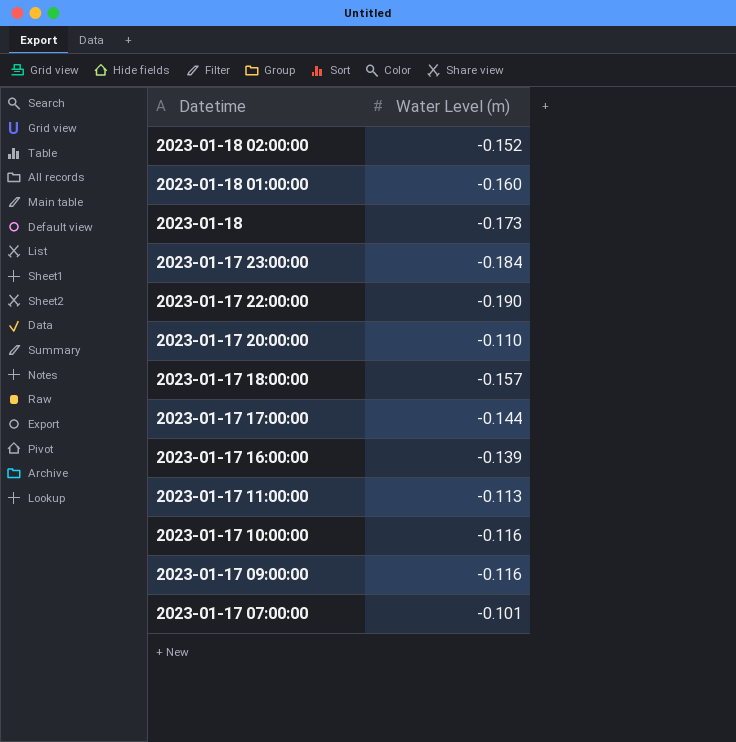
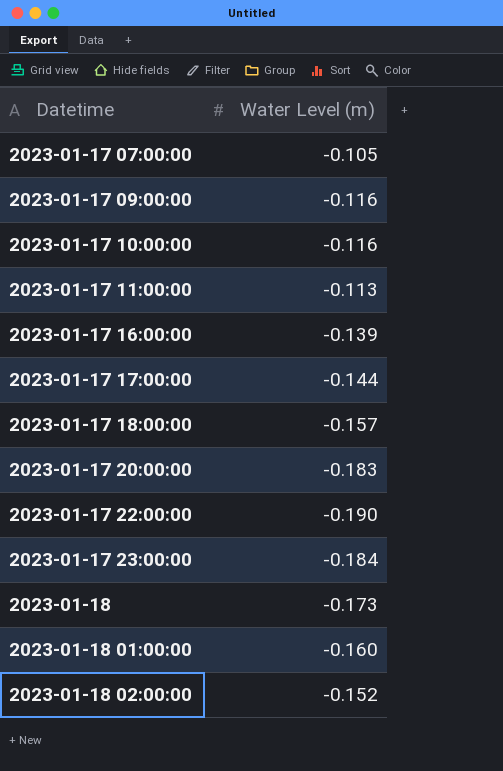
row order: Datetime descending -> Datetime ascending
2023-01-17 07:00:00 | Water Level (m): -0.101 -> -0.105
2023-01-17 20:00:00 | Water Level (m): -0.110 -> -0.183

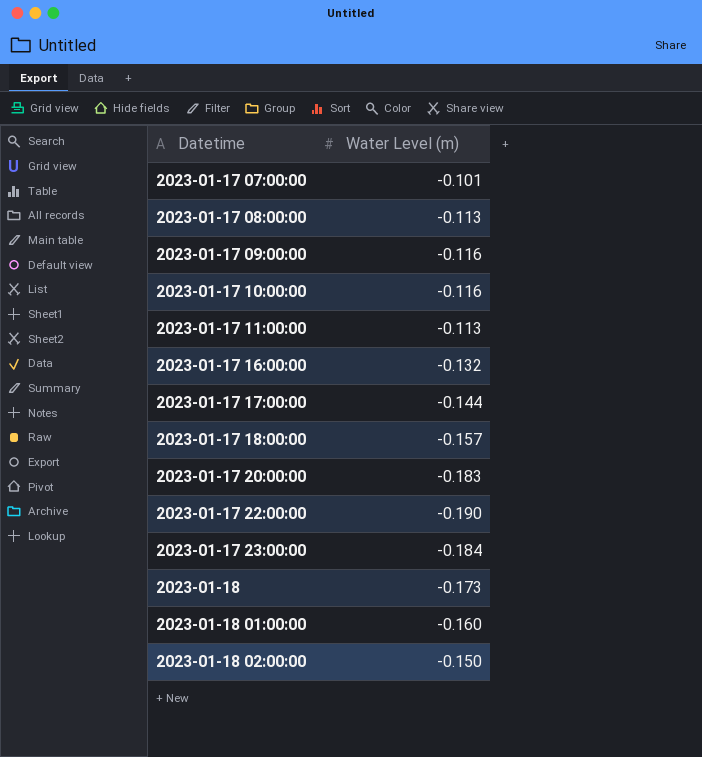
2023-01-17 07:00:00 | Water Level (m): -0.105 -> -0.101
row 2023-01-17 08:00:00: none -> -0.113
2023-01-17 16:00:00 | Water Level (m): -0.139 -> -0.132
2023-01-18 02:00:00 | Water Level (m): -0.152 -> -0.150

